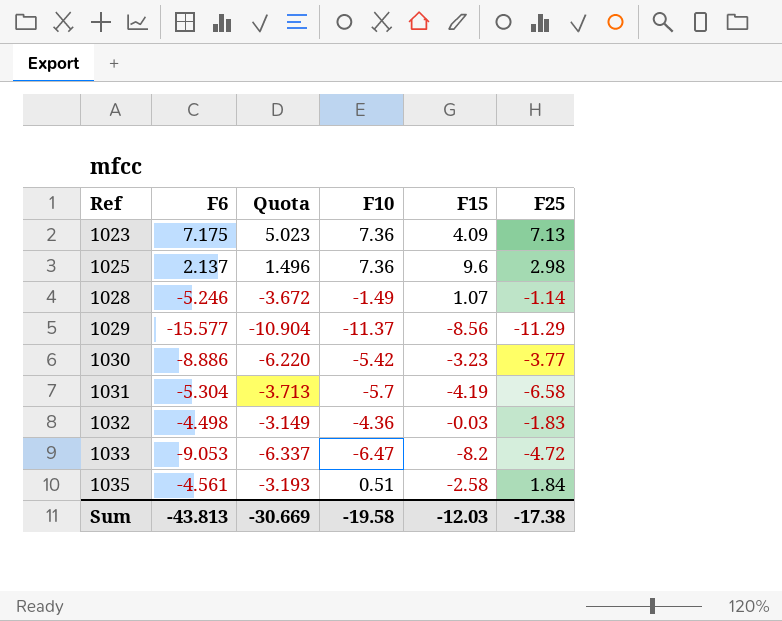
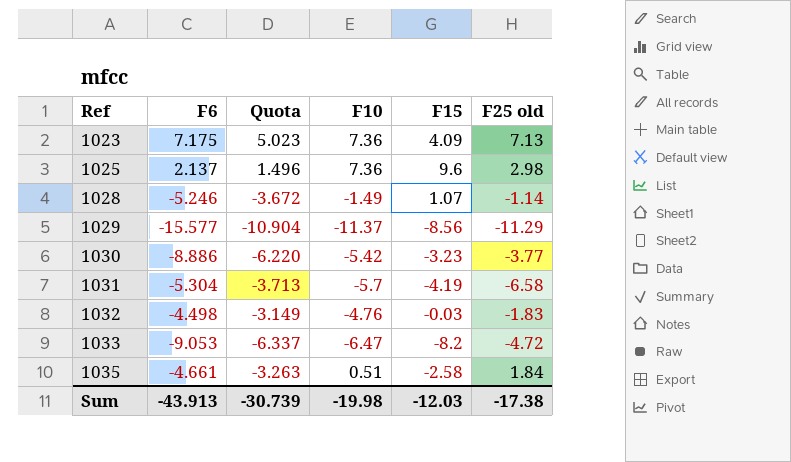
column name: F25 -> F25 old
1032 | F10: -4.36 -> -4.76
1035 | F6: -4.561 -> -4.661
1035 | Quota: -3.193 -> -3.263
Sum | F6: -43.813 -> -43.913
Sum | Quota: -30.669 -> -30.739
Sum | F10: -19.58 -> -19.98

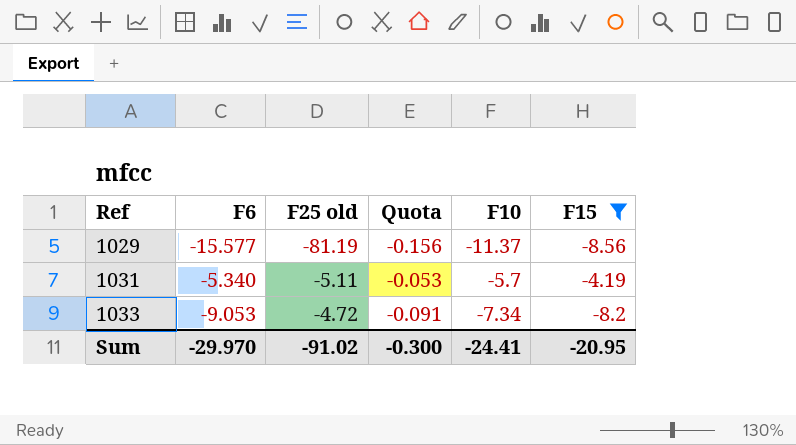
filter: none -> F15 <= -4.19
column F25 old | position: 6 -> 3
column Quota | formula: [F6] * 0.7 -> [F6] * 0.01
1029 | F25 old: -11.29 -> -81.19
1031 | F6: -5.304 -> -5.340
1031 | F25 old: -6.58 -> -5.11
1033 | F10: -6.47 -> -7.34
Sum | F6: -43.913 -> -29.970
Sum | F25 old: -17.38 -> -91.02
Sum | Quota: -30.739 -> -0.300
Sum | F10: -19.98 -> -24.41
Sum | F15: -12.03 -> -20.95

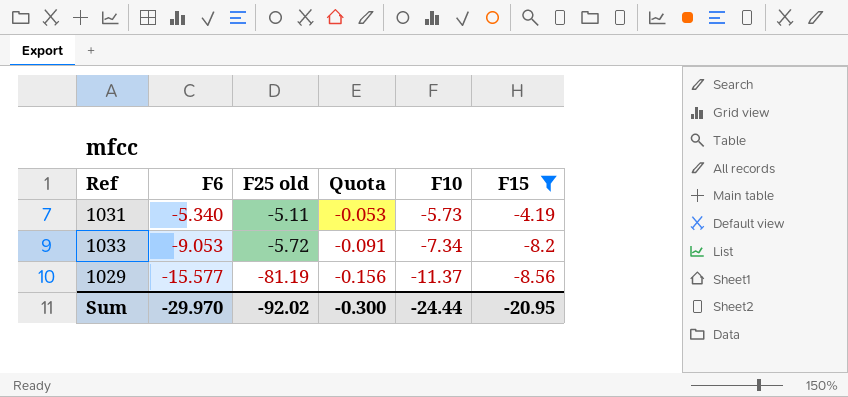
row order: Ref ascending -> F6 descending
1031 | F10: -5.7 -> -5.73
1033 | F25 old: -4.72 -> -5.72
Sum | F25 old: -91.02 -> -92.02
Sum | F10: -24.41 -> -24.44

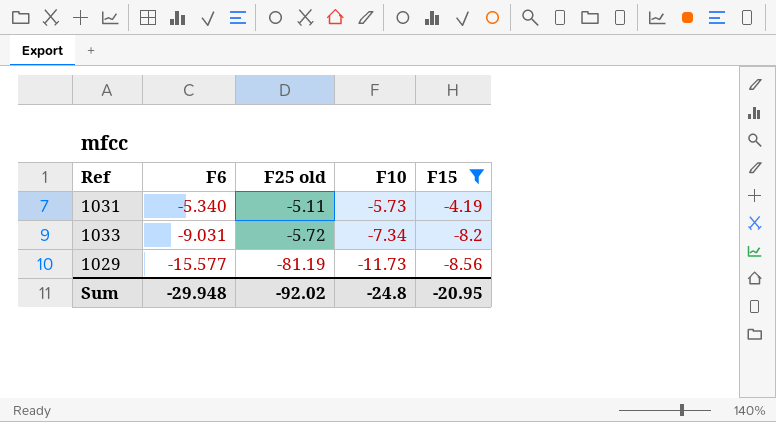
column Quota | formula: [F6] * 0.01 -> none
1033 | F6: -9.053 -> -9.031
1029 | F10: -11.37 -> -11.73
Sum | F6: -29.970 -> -29.948
Sum | F10: -24.44 -> -24.8

